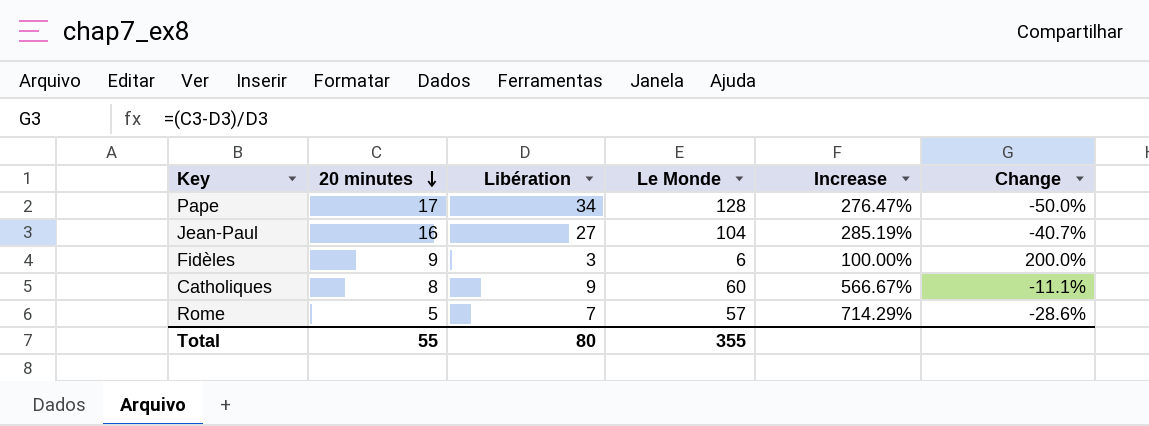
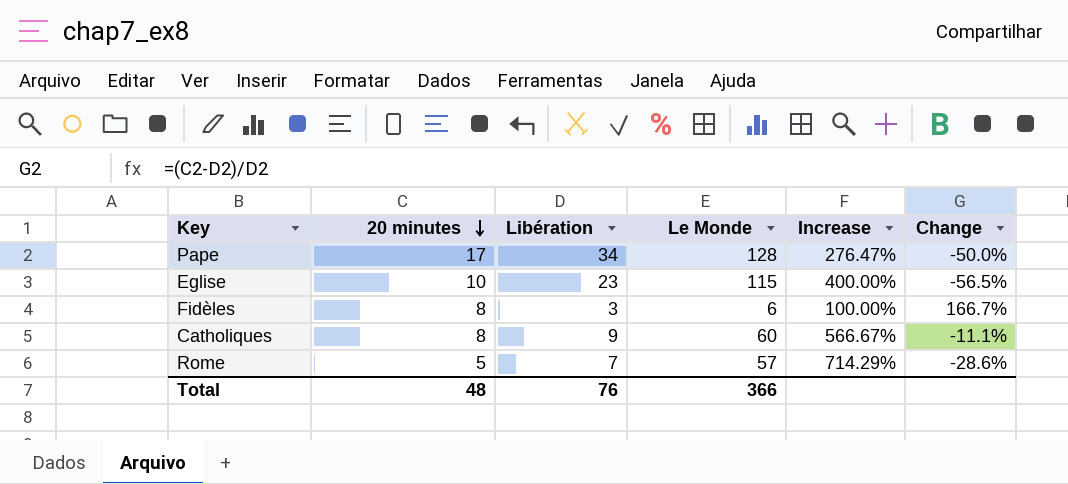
row Jean-Paul: 16 | 27 | 104 | 285.19% | -40.7% -> none
row Eglise: none -> 10 | 23 | 115 | 400.00% | -56.5%
Fidèles | 20 minutes: 9 -> 8
Fidèles | Change: 200.0% -> 166.7%
Total | 20 minutes: 55 -> 48
Total | Libération: 80 -> 76
Total | Le Monde: 355 -> 366

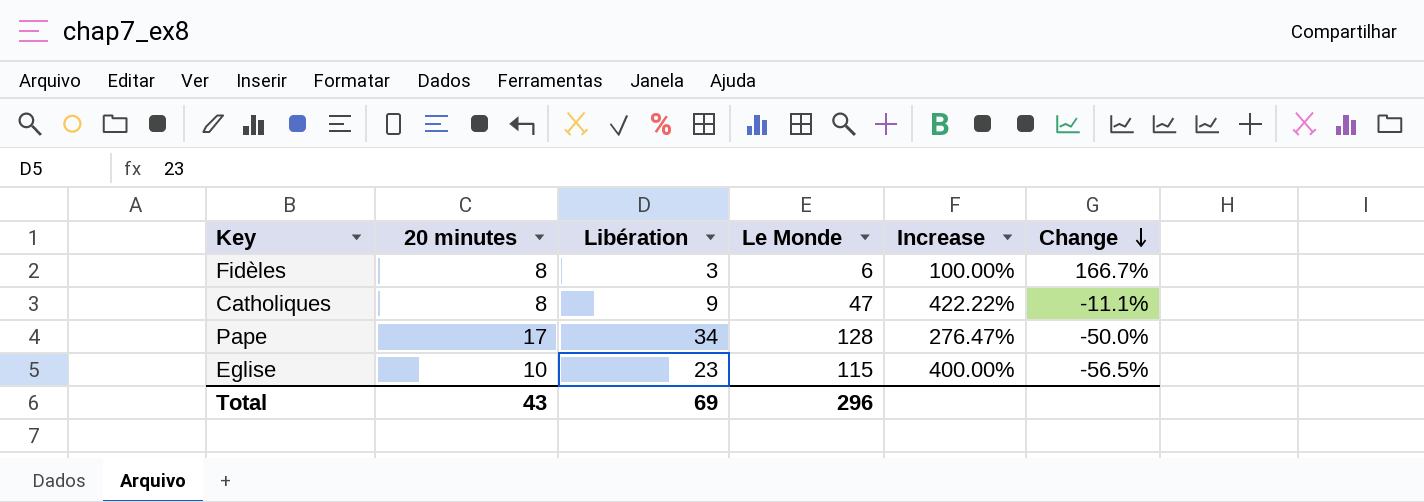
row order: 20 minutes descending -> Change descending
row Rome: 5 | 7 | 57 | 714.29% | -28.6% -> none
Catholiques | Le Monde: 60 -> 47
Catholiques | Increase: 566.67% -> 422.22%
Total | 20 minutes: 48 -> 43
Total | Libération: 76 -> 69
Total | Le Monde: 366 -> 296

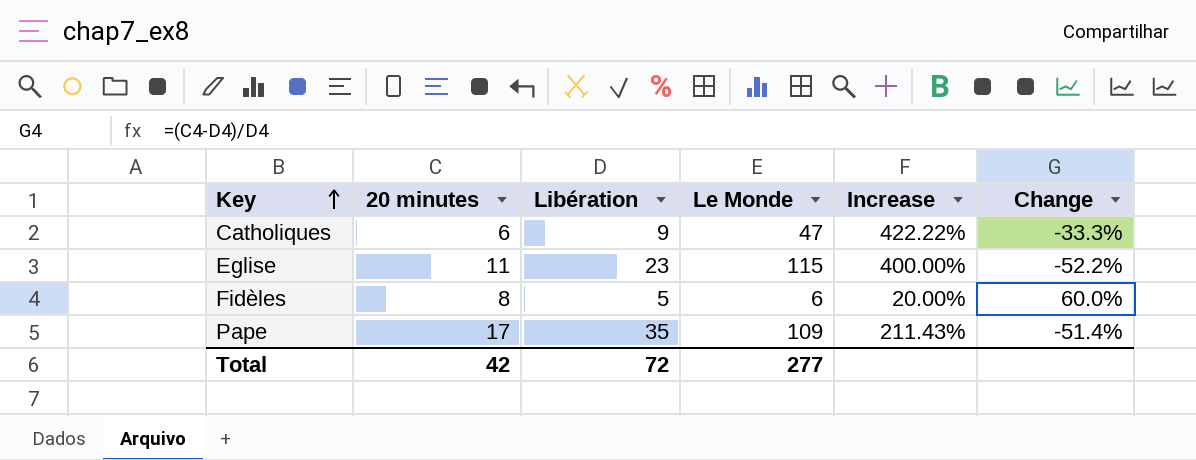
row order: Change descending -> Key ascending
Catholiques | 20 minutes: 8 -> 6
Catholiques | Change: -11.1% -> -33.3%
Eglise | 20 minutes: 10 -> 11
Eglise | Change: -56.5% -> -52.2%
Fidèles | Libération: 3 -> 5
Fidèles | Increase: 100.00% -> 20.00%
Fidèles | Change: 166.7% -> 60.0%
Pape | Libération: 34 -> 35
Pape | Le Monde: 128 -> 109
Pape | Increase: 276.47% -> 211.43%
Pape | Change: -50.0% -> -51.4%
Total | 20 minutes: 43 -> 42
Total | Libération: 69 -> 72
Total | Le Monde: 296 -> 277

